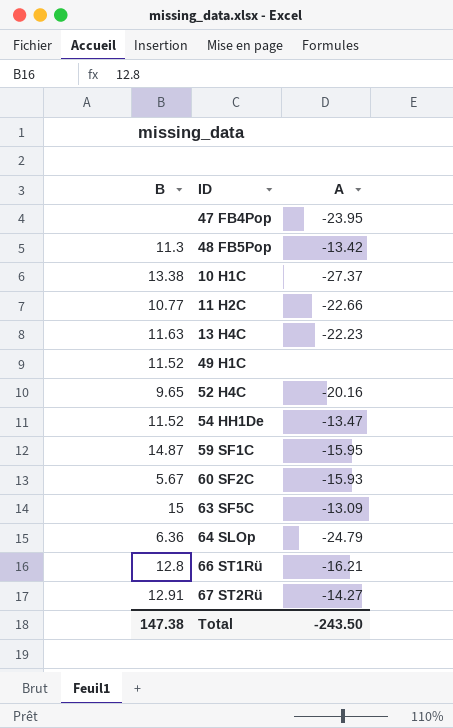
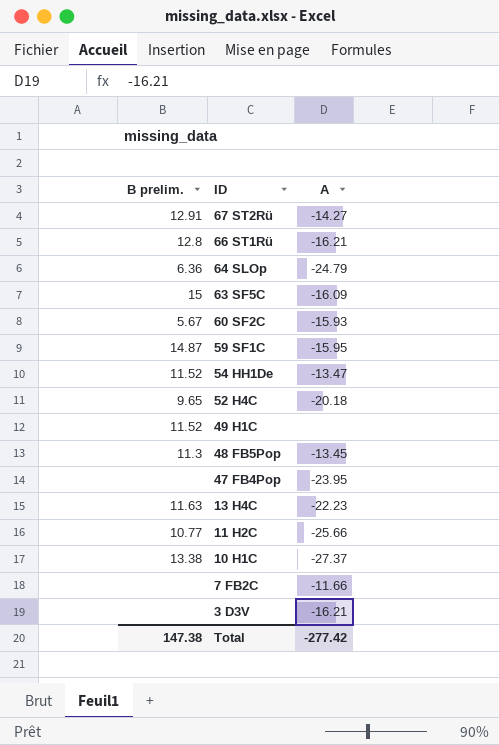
row order: none -> ID descending
column name: B -> B prelim.
63 SF5C | A: -13.09 -> -16.09
52 H4C | A: -20.16 -> -20.18
48 FB5Pop | A: -13.42 -> -13.45
11 H2C | A: -22.66 -> -25.66
row 7 FB2C: none -> none | -11.66
row 3 D3V: none -> none | -16.21
Total | A: -243.50 -> -277.42

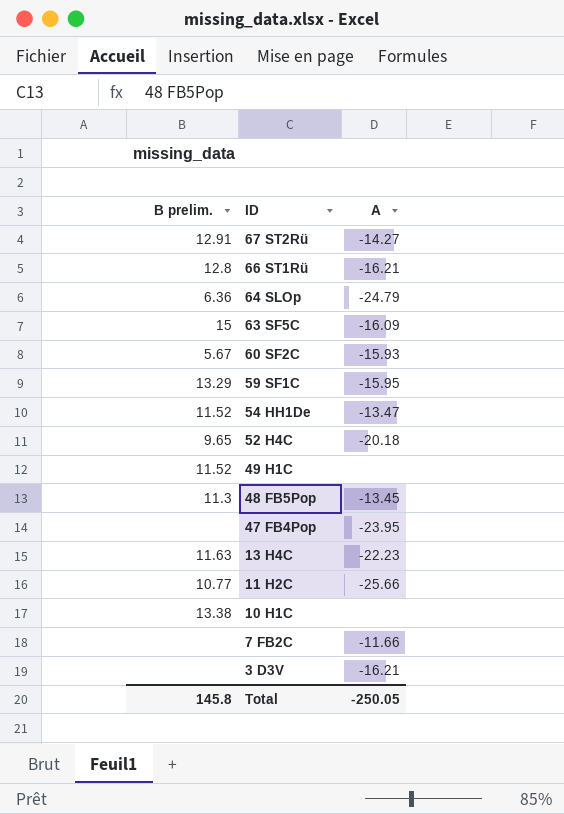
59 SF1C | B prelim.: 14.87 -> 13.29
10 H1C | A: -27.37 -> none
Total | B prelim.: 147.38 -> 145.8
Total | A: -277.42 -> -250.05

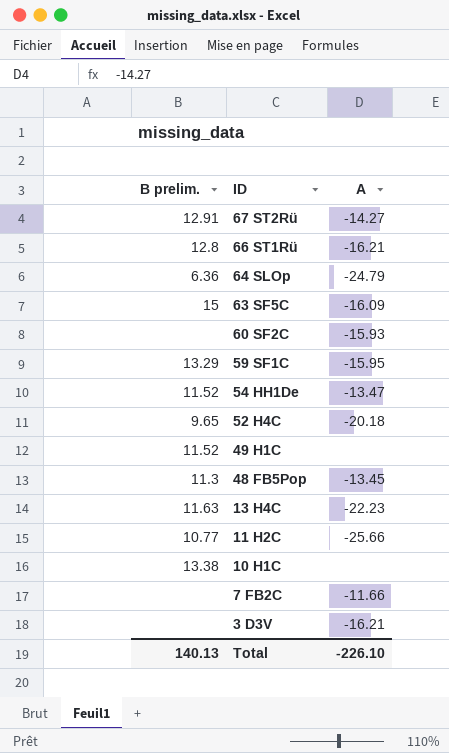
row 47 FB4Pop: none | -23.95 -> none
60 SF2C | B prelim.: 5.67 -> none
Total | B prelim.: 145.8 -> 140.13
Total | A: -250.05 -> -226.10

